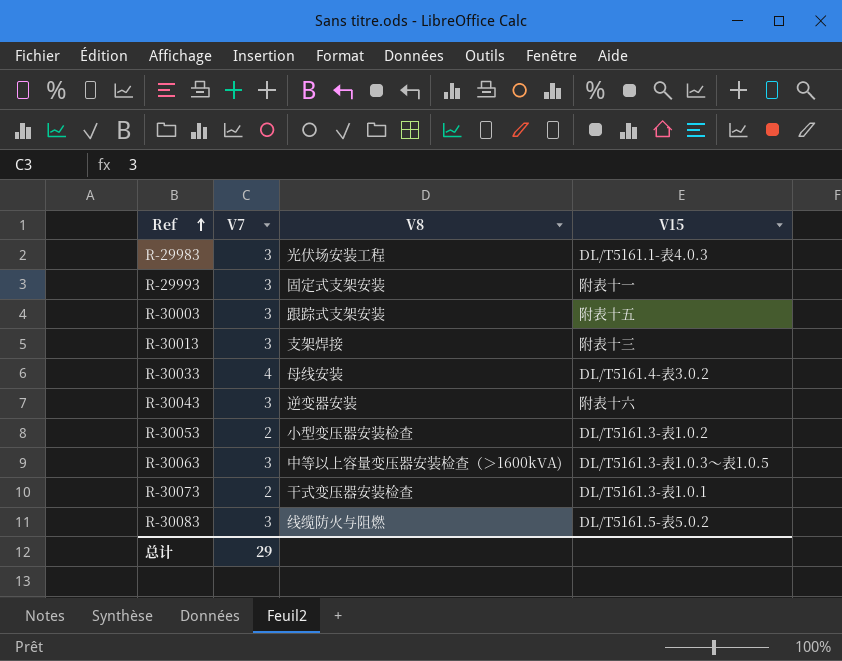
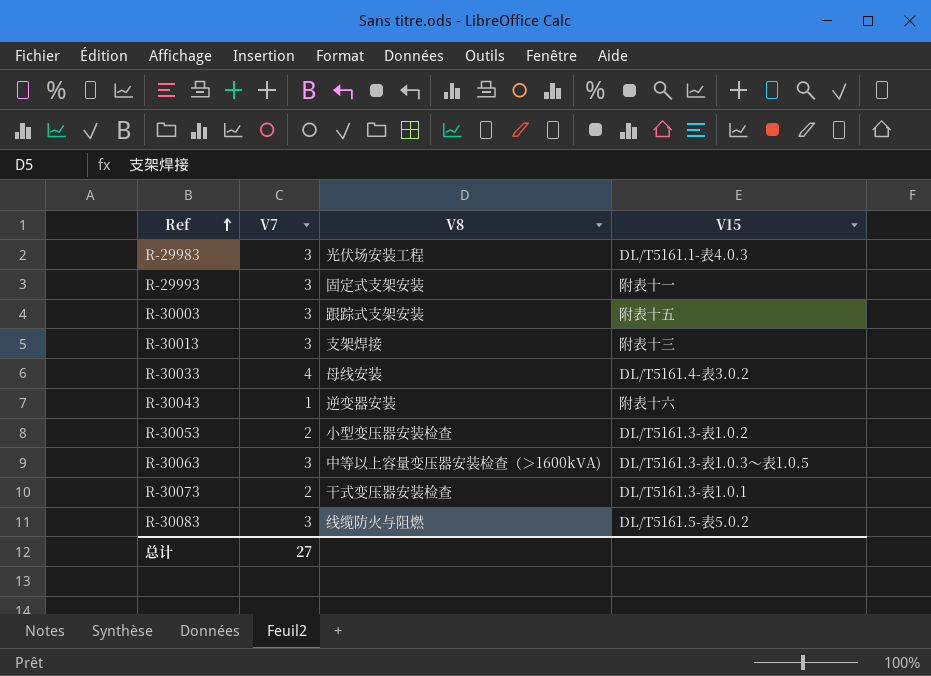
R-30043 | V7: 3 -> 1
总计 | V7: 29 -> 27

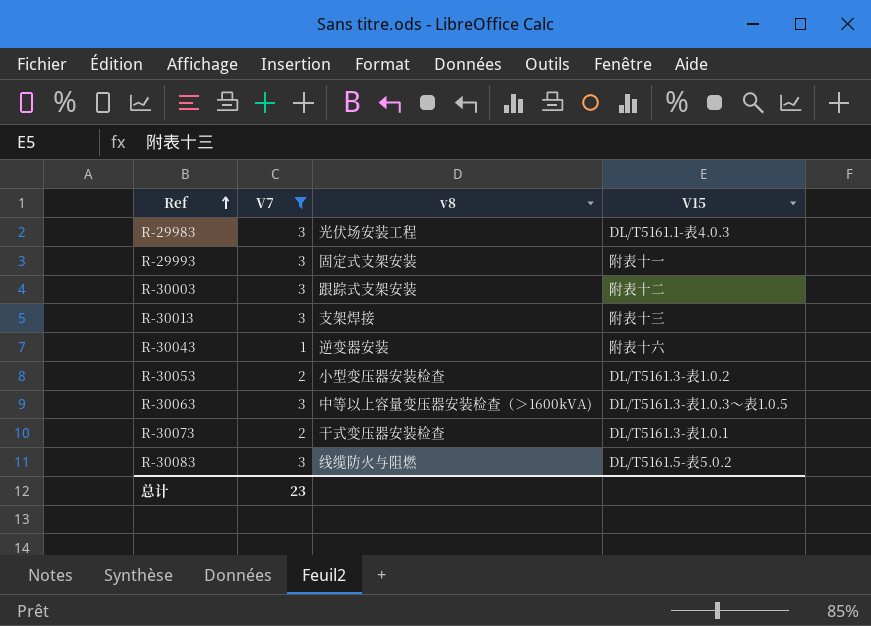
filter: none -> V7 != 4
column name: V8 -> v8
R-30003 | V15: 附表十五 -> 附表十二
总计 | V7: 27 -> 23

